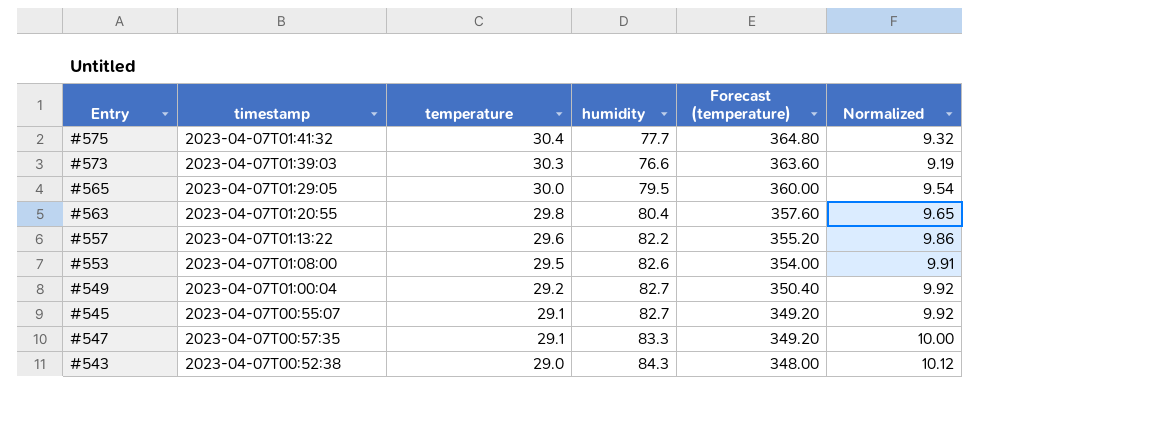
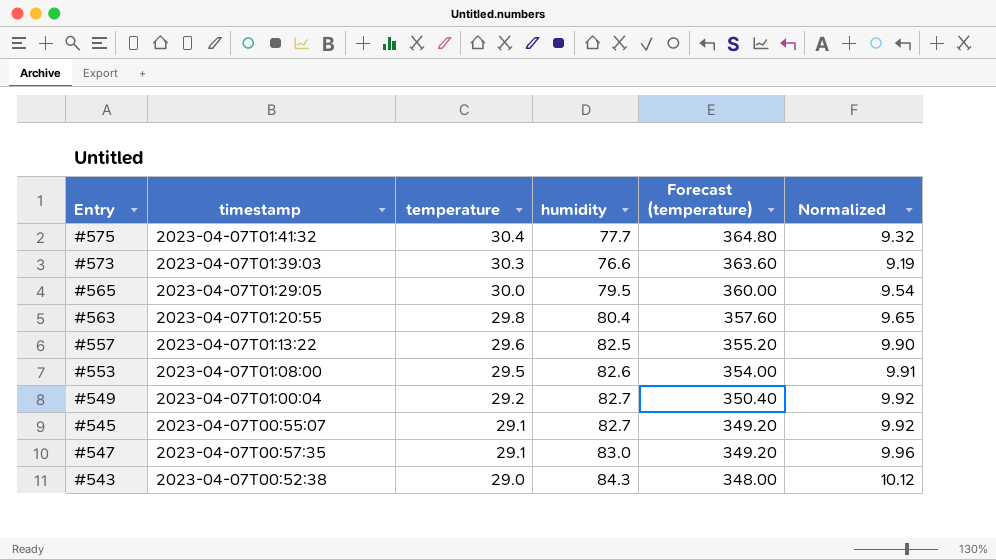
#557 | humidity: 82.2 -> 82.5
#557 | Normalized: 9.86 -> 9.90
#547 | humidity: 83.3 -> 83.0
#547 | Normalized: 10.00 -> 9.96

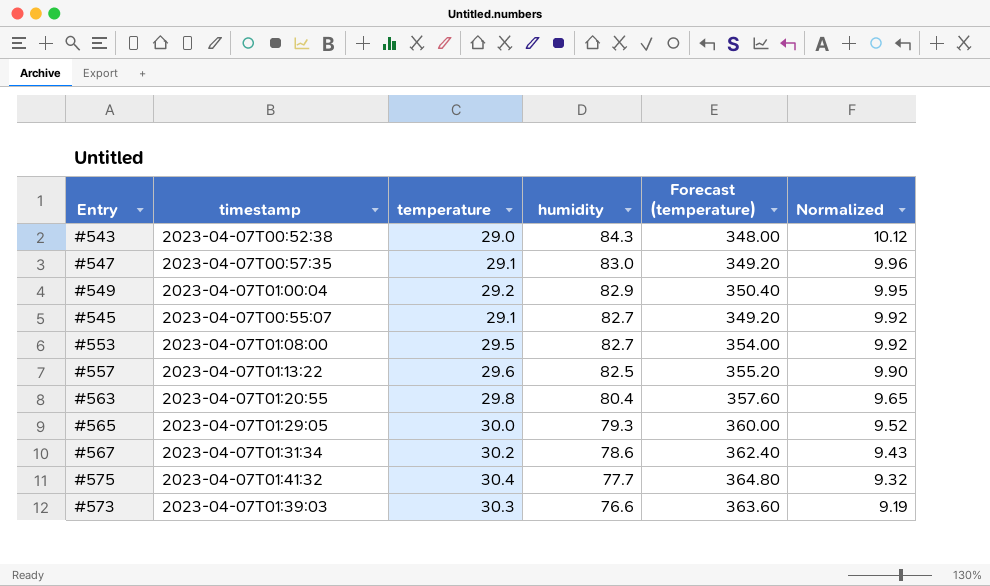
row order: temperature descending -> humidity descending
#549 | humidity: 82.7 -> 82.9
#549 | Normalized: 9.92 -> 9.95
#553 | humidity: 82.6 -> 82.7
#553 | Normalized: 9.91 -> 9.92
#565 | humidity: 79.5 -> 79.3
#565 | Normalized: 9.54 -> 9.52
row #567: none -> 2023-04-07T01:31:34 | 30.2 | 78.6 | 362.40 | 9.43

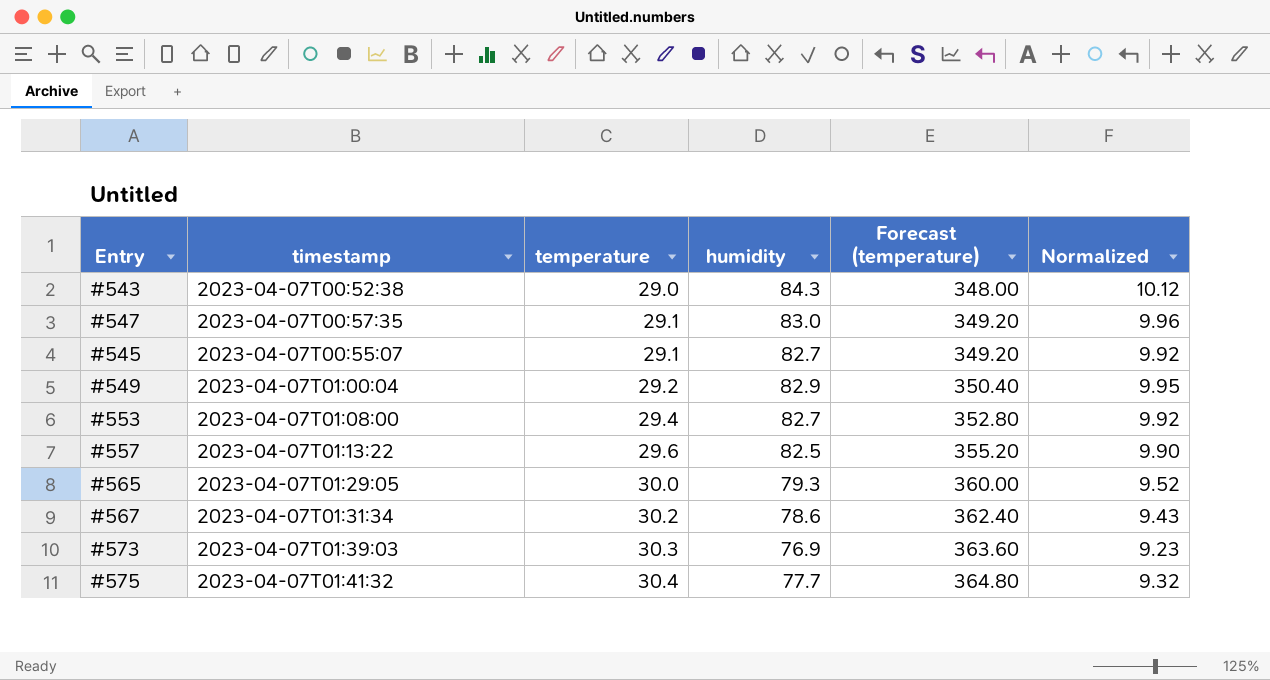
row order: humidity descending -> temperature ascending
row #563: 2023-04-07T01:20:55 | 29.8 | 80.4 | 357.60 | 9.65 -> none
#553 | temperature: 29.5 -> 29.4
#553 | Forecast (temperature): 354.00 -> 352.80
#573 | humidity: 76.6 -> 76.9
#573 | Normalized: 9.19 -> 9.23

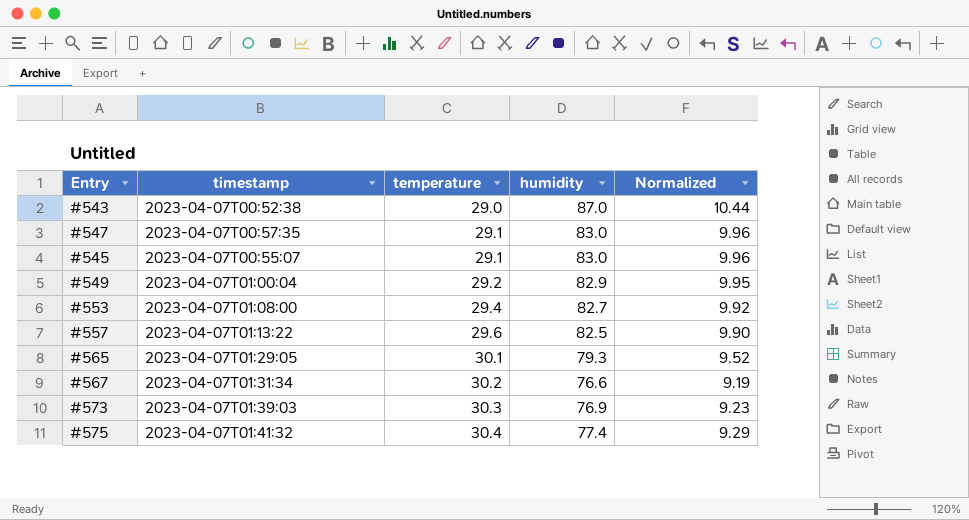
column Forecast (temperature) | formula: [temperature] * 12 -> none
#543 | humidity: 84.3 -> 87.0
#543 | Normalized: 10.12 -> 10.44
#545 | humidity: 82.7 -> 83.0
#545 | Normalized: 9.92 -> 9.96
#565 | temperature: 30.0 -> 30.1
#567 | humidity: 78.6 -> 76.6
#567 | Normalized: 9.43 -> 9.19
#575 | humidity: 77.7 -> 77.4
#575 | Normalized: 9.32 -> 9.29

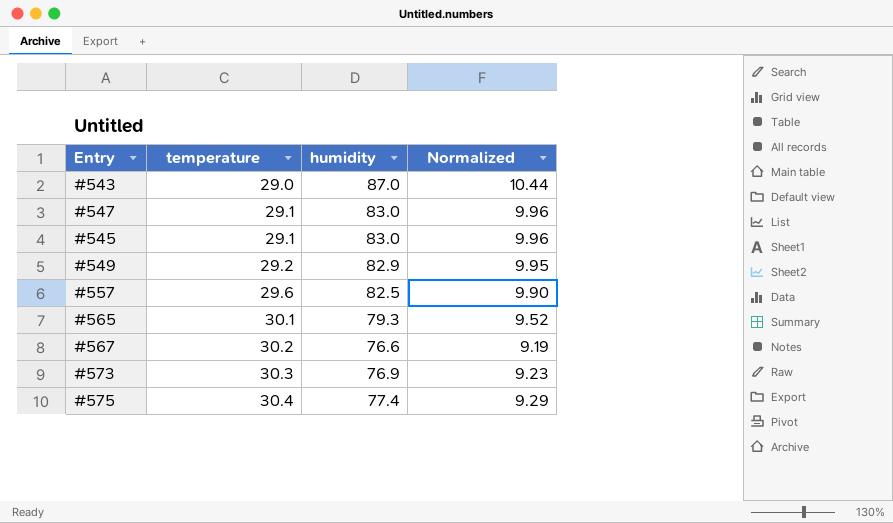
column timestamp | position: 2 -> none
row #553: 2023-04-07T01:08:00 | 29.4 | 82.7 | 9.92 -> none

